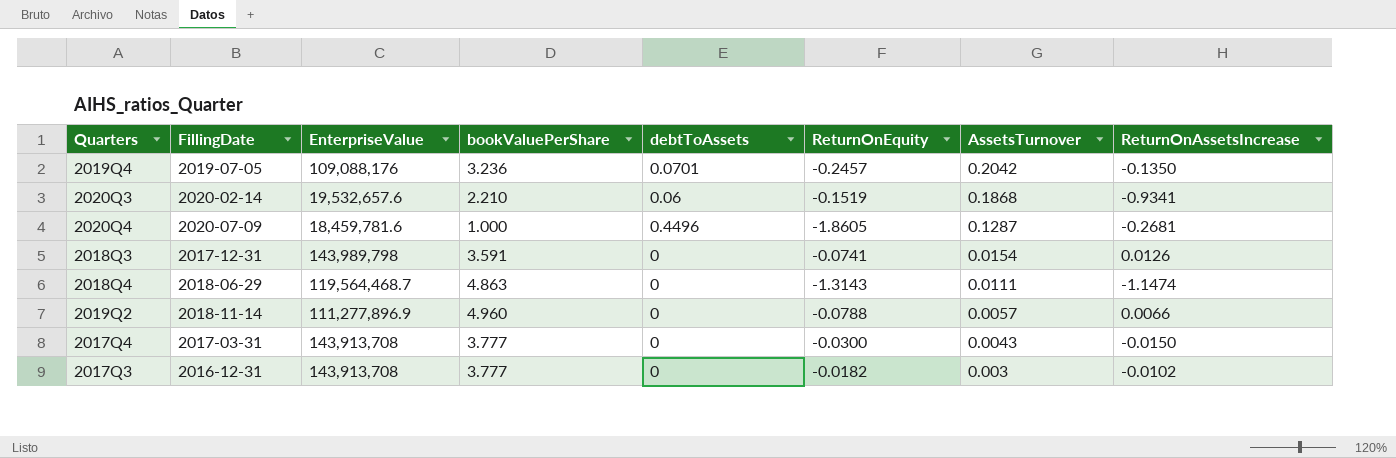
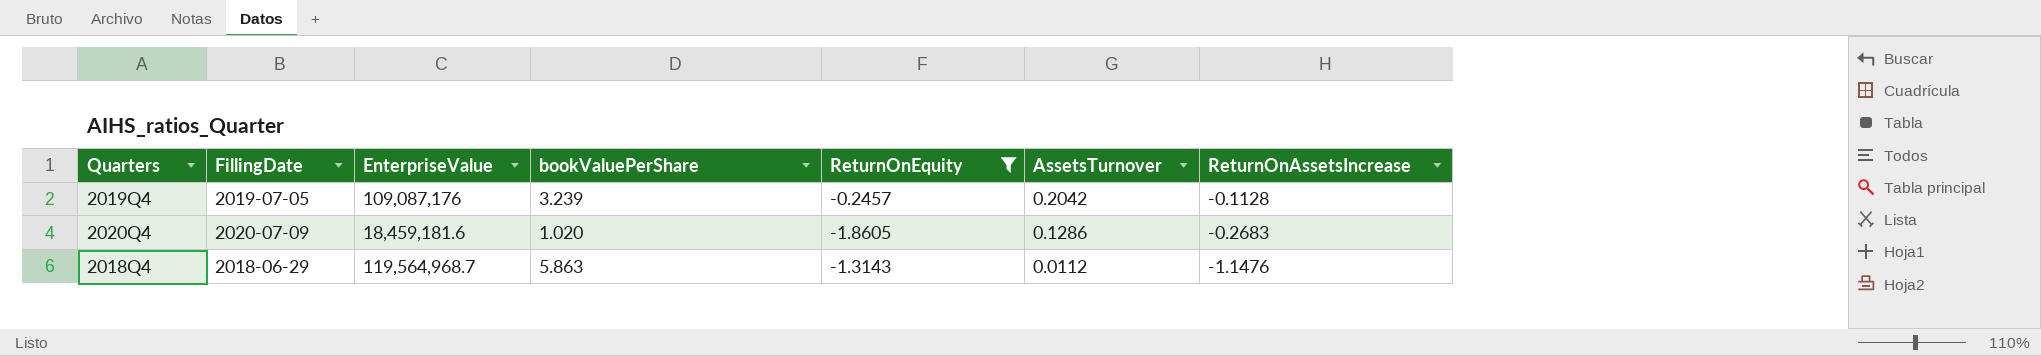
filter: none -> ReturnOnEquity <= -0.2457
column debtToAssets | position: 5 -> none
2019Q4 | EnterpriseValue: 109,088,176 -> 109,087,176
2019Q4 | bookValuePerShare: 3.236 -> 3.239
2019Q4 | ReturnOnAssetsIncrease: -0.1350 -> -0.1128
2020Q4 | EnterpriseValue: 18,459,781.6 -> 18,459,181.6
2020Q4 | bookValuePerShare: 1.000 -> 1.020
2020Q4 | AssetsTurnover: 0.1287 -> 0.1286
2020Q4 | ReturnOnAssetsIncrease: -0.2681 -> -0.2683
2018Q4 | EnterpriseValue: 119,564,468.7 -> 119,564,968.7
2018Q4 | bookValuePerShare: 4.863 -> 5.863
2018Q4 | AssetsTurnover: 0.0111 -> 0.0112
2018Q4 | ReturnOnAssetsIncrease: -1.1474 -> -1.1476

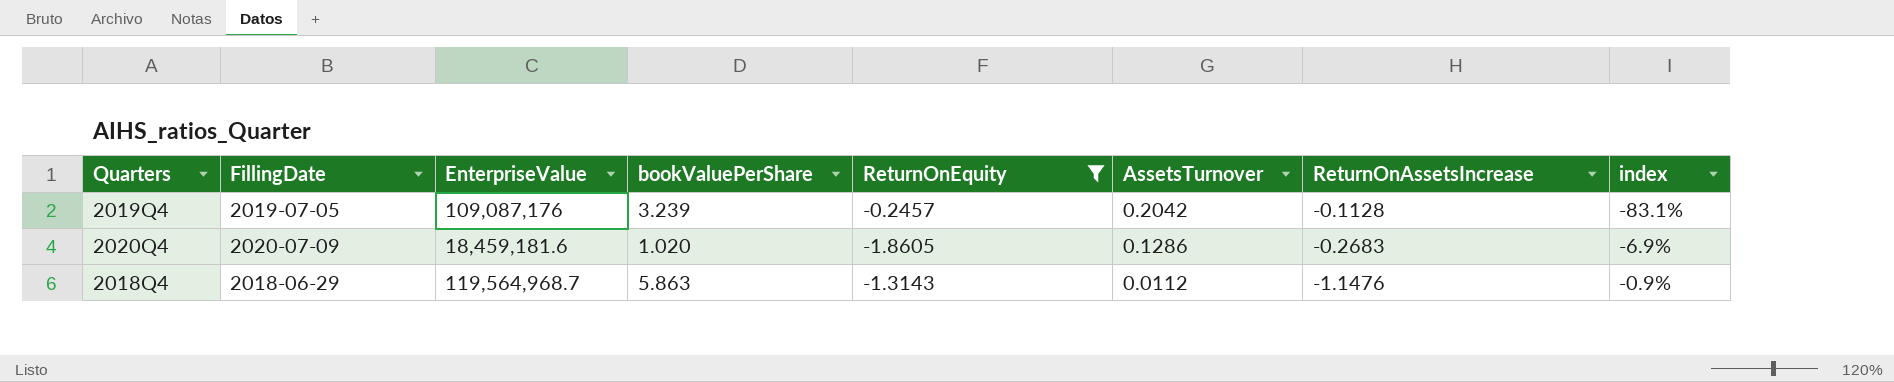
column index | formula: none -> [AssetsTurnover] / [ReturnOnEquity]

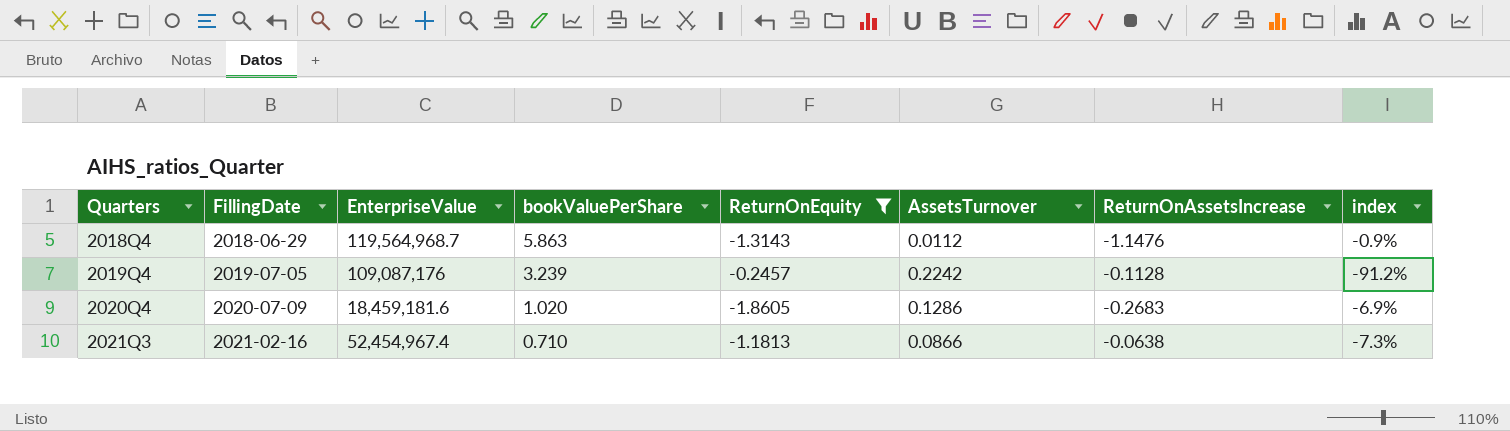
row order: AssetsTurnover descending -> Quarters ascending
2019Q4 | AssetsTurnover: 0.2042 -> 0.2242
2019Q4 | index: -83.1% -> -91.2%
row 2021Q3: none -> 2021-02-16 | 52,454,967.4 | 0.710 | -1.1813 | 0.0866 | -0.0638 | -7.3%

